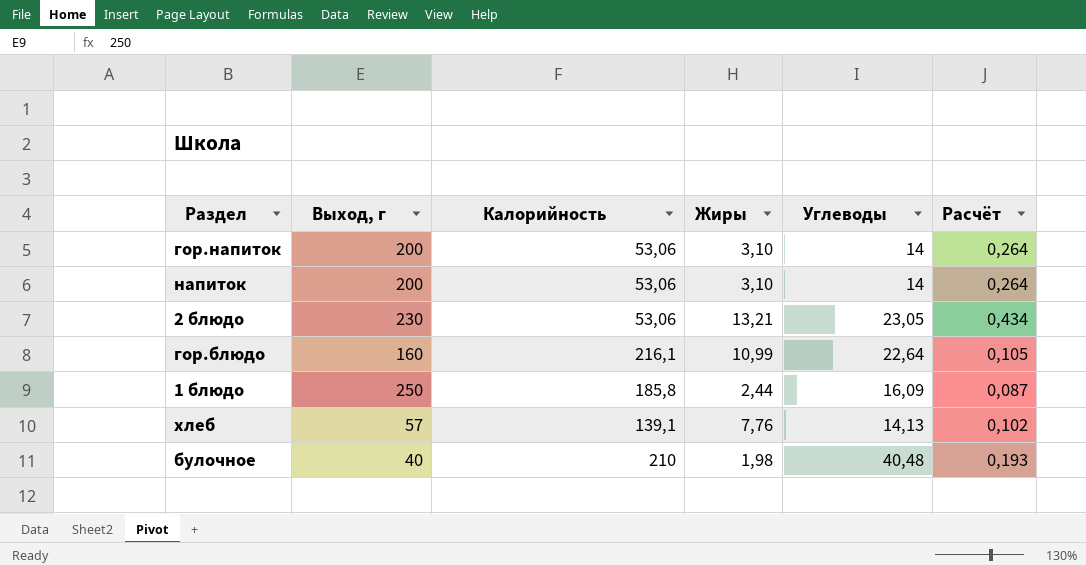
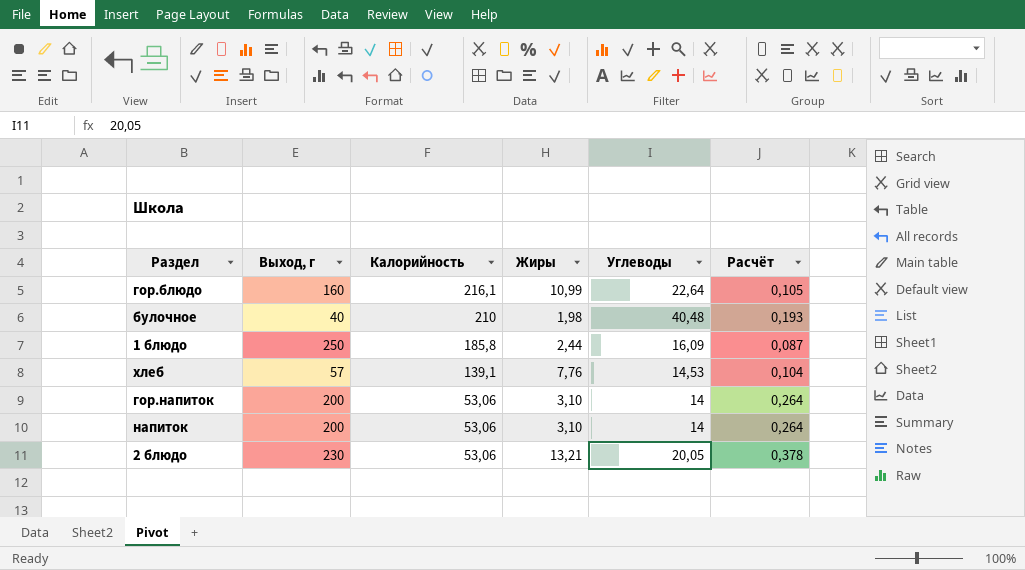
row order: none -> Калорийность descending
хлеб | Углеводы: 14,13 -> 14,53
хлеб | Расчёт: 0,102 -> 0,104
2 блюдо | Углеводы: 23,05 -> 20,05
2 блюдо | Расчёт: 0,434 -> 0,378

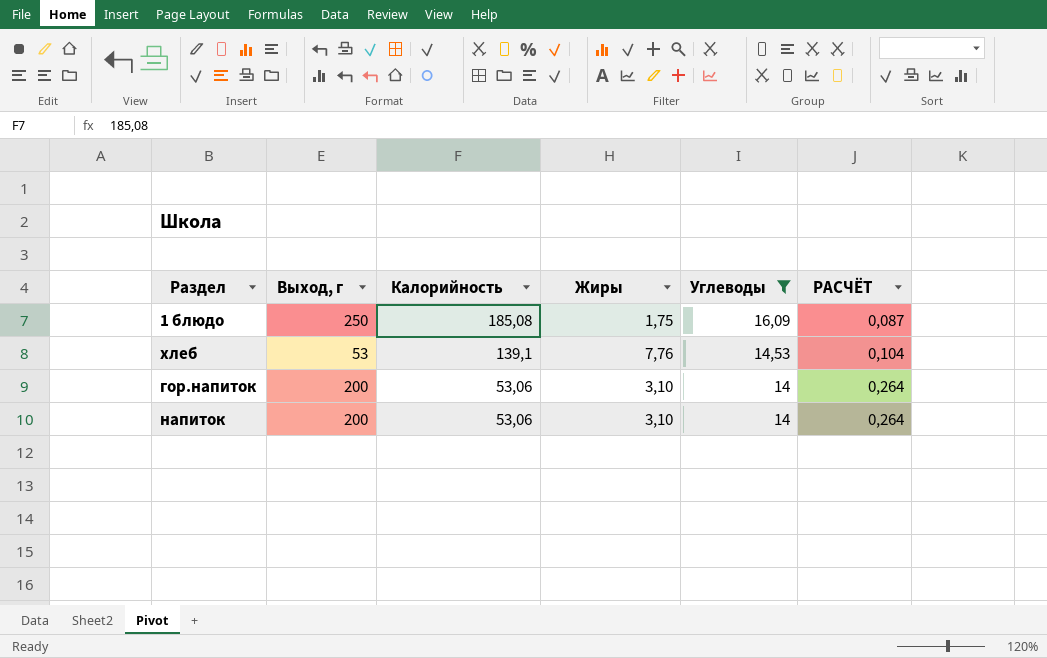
filter: none -> Углеводы <= 16,09
column name: Расчёт -> РАСЧЁТ
1 блюдо | Калорийность: 185,8 -> 185,08
1 блюдо | Жиры: 2,44 -> 1,75
хлеб | Выход, г: 57 -> 53

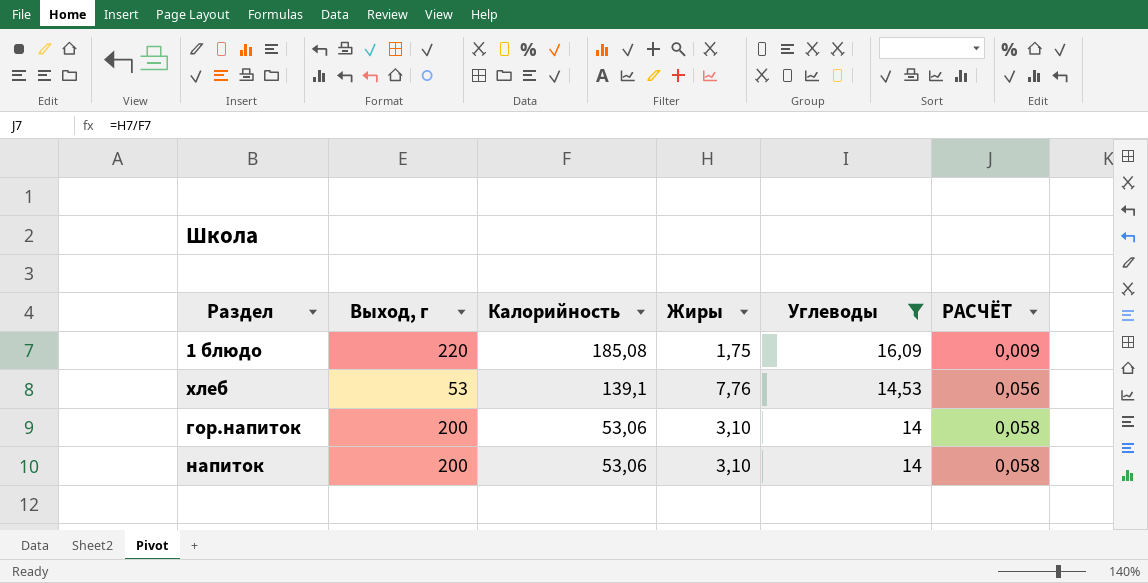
column РАСЧЁТ | formula: [Углеводы] / [Калорийность] -> [Жиры] / [Калорийность]
1 блюдо | Выход, г: 250 -> 220

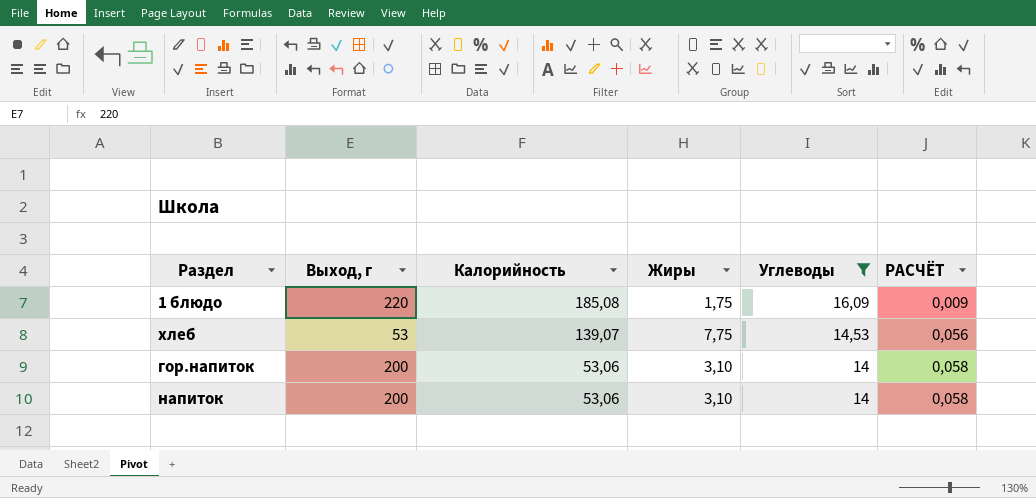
хлеб | Калорийность: 139,1 -> 139,07
хлеб | Жиры: 7,76 -> 7,75

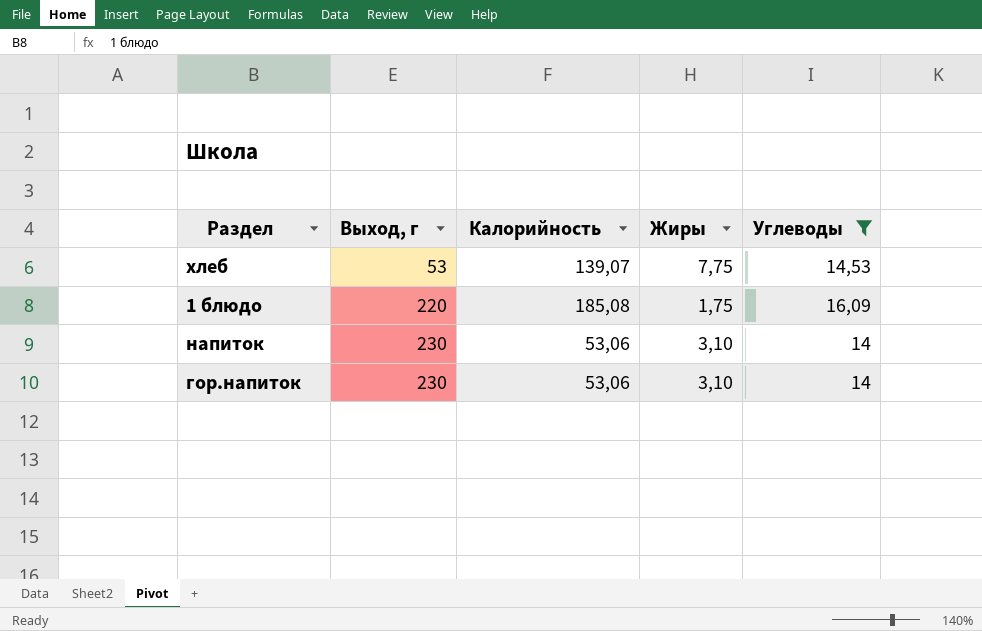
row order: Калорийность descending -> Выход, г ascending
column РАСЧЁТ | formula: [Жиры] / [Калорийность] -> none
напиток | Выход, г: 200 -> 230
гор.напиток | Выход, г: 200 -> 230

